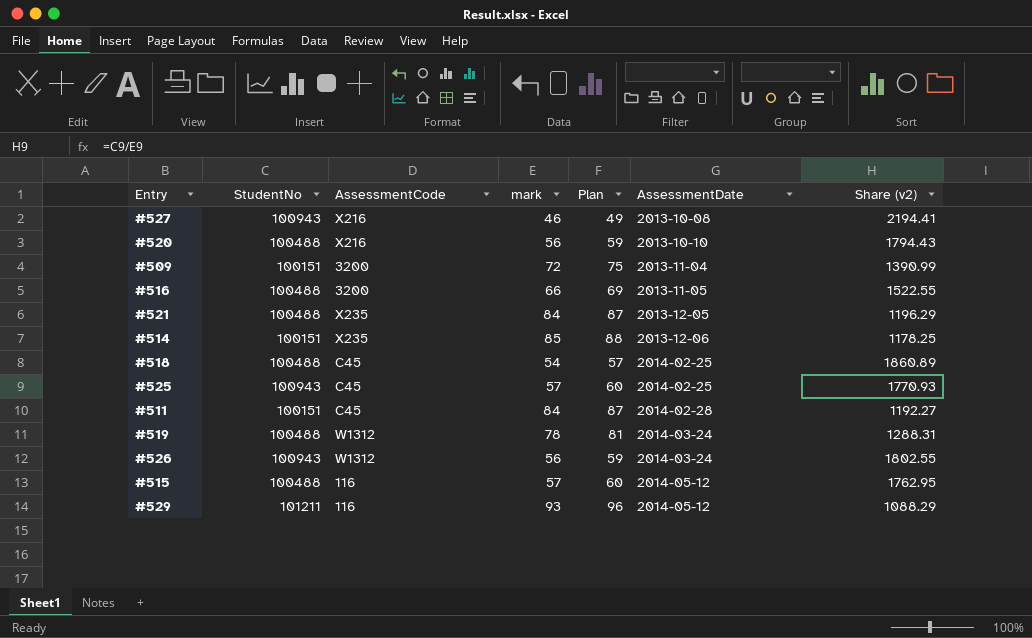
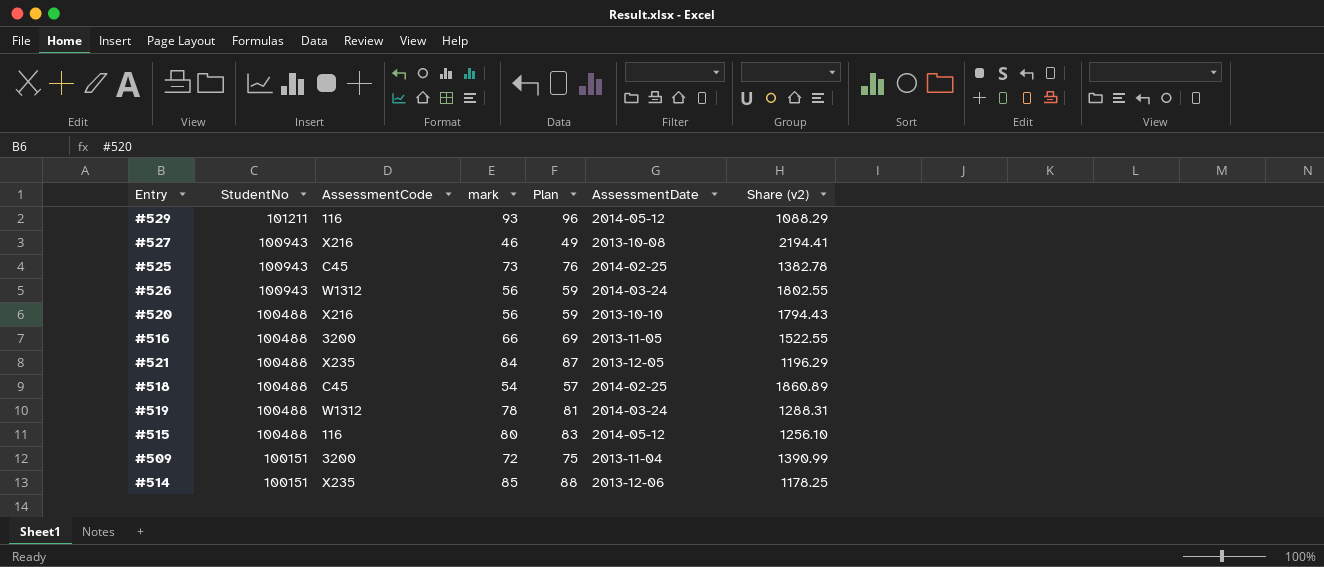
row order: AssessmentDate ascending -> StudentNo descending
row #511: 100151 | C45 | 84 | 87 | 2014-02-28 | 1192.27 -> none
#525 | mark: 57 -> 73
#525 | Plan: 60 -> 76
#525 | Share (v2): 1770.93 -> 1382.78
#515 | mark: 57 -> 80
#515 | Plan: 60 -> 83
#515 | Share (v2): 1762.95 -> 1256.10

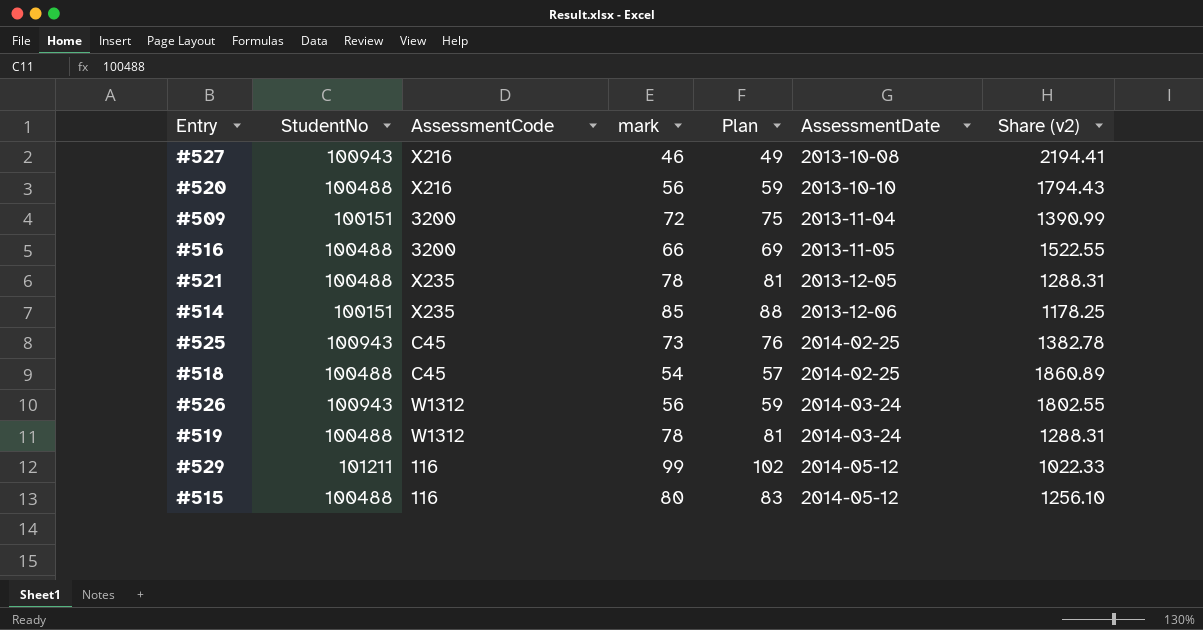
row order: StudentNo descending -> AssessmentDate ascending
#521 | mark: 84 -> 78
#521 | Plan: 87 -> 81
#521 | Share (v2): 1196.29 -> 1288.31
#529 | mark: 93 -> 99
#529 | Plan: 96 -> 102
#529 | Share (v2): 1088.29 -> 1022.33

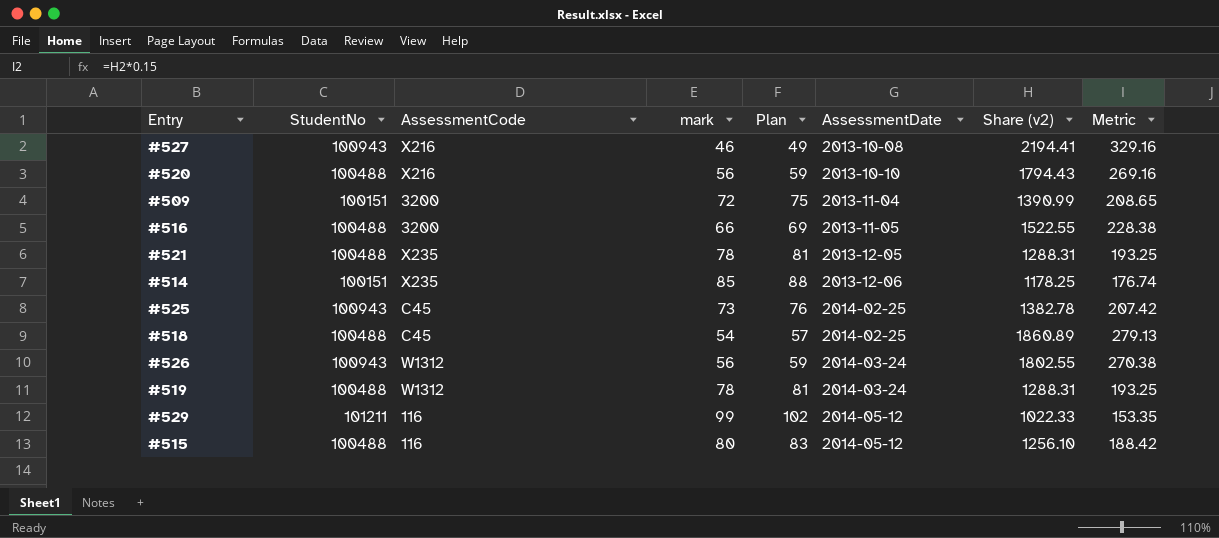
column Metric | formula: none -> [Share (v2)] * 0.15

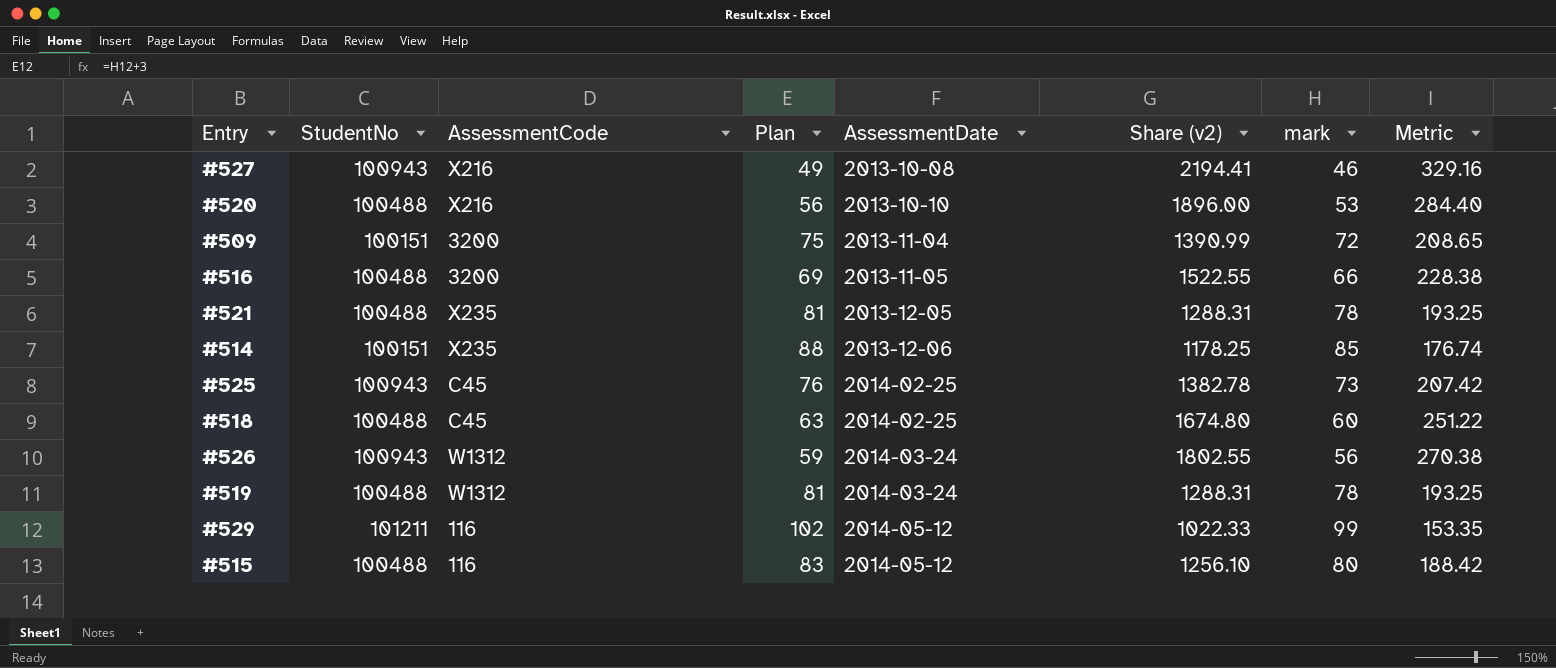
column mark | position: 4 -> 7
#520 | Plan: 59 -> 56
#520 | Share (v2): 1794.43 -> 1896.00
#520 | mark: 56 -> 53
#520 | Metric: 269.16 -> 284.40
#518 | Plan: 57 -> 63
#518 | Share (v2): 1860.89 -> 1674.80
#518 | mark: 54 -> 60
#518 | Metric: 279.13 -> 251.22

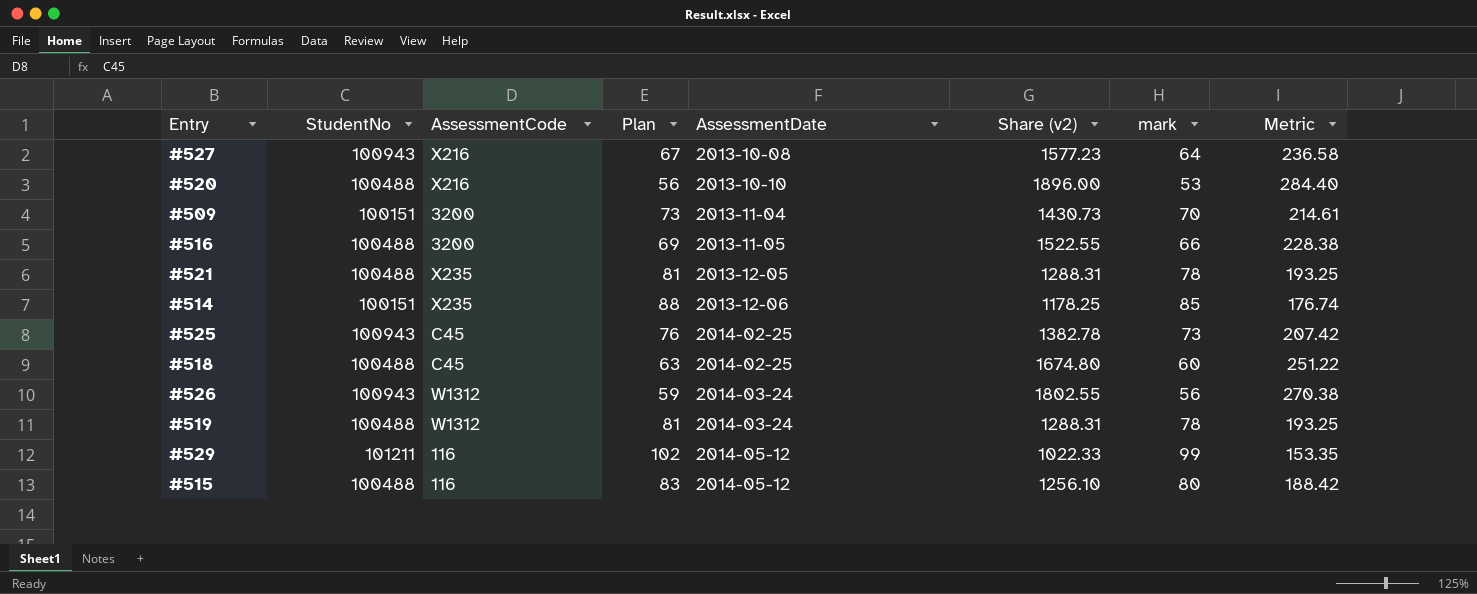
#527 | Plan: 49 -> 67
#527 | Share (v2): 2194.41 -> 1577.23
#527 | mark: 46 -> 64
#527 | Metric: 329.16 -> 236.58
#509 | Plan: 75 -> 73
#509 | Share (v2): 1390.99 -> 1430.73
#509 | mark: 72 -> 70
#509 | Metric: 208.65 -> 214.61

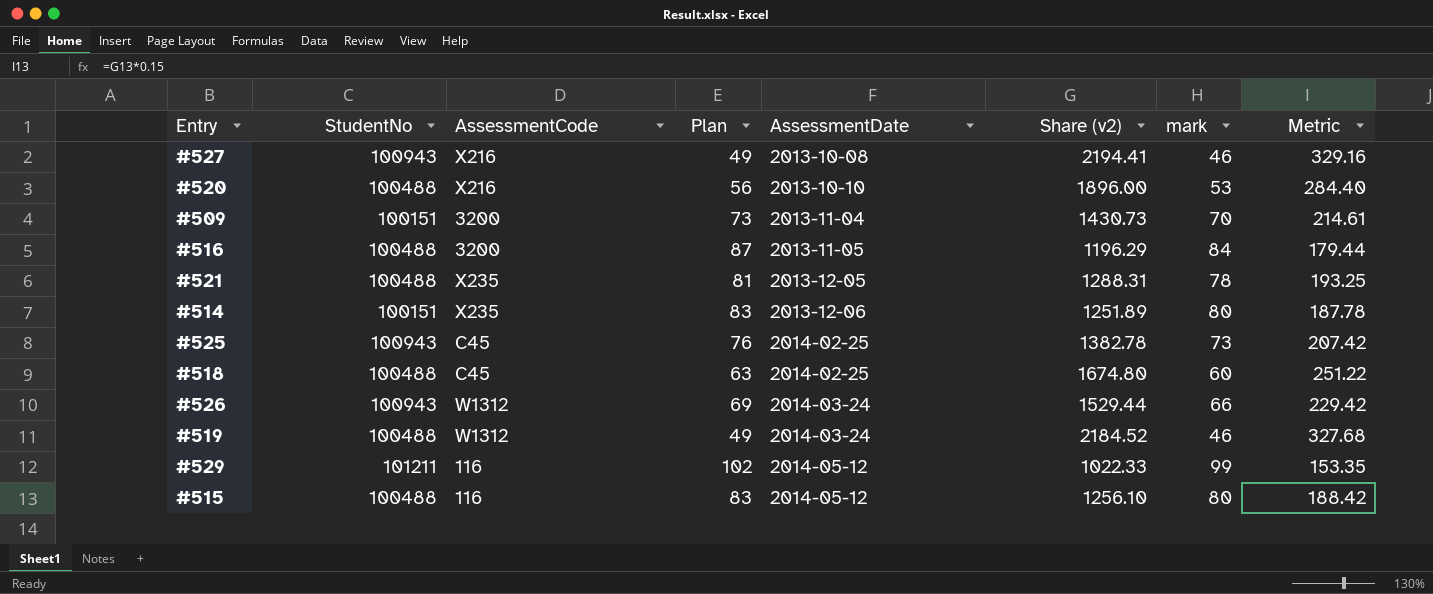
#527 | Plan: 67 -> 49
#527 | Share (v2): 1577.23 -> 2194.41
#527 | mark: 64 -> 46
#527 | Metric: 236.58 -> 329.16
#516 | Plan: 69 -> 87
#516 | Share (v2): 1522.55 -> 1196.29
#516 | mark: 66 -> 84
#516 | Metric: 228.38 -> 179.44
#514 | Plan: 88 -> 83
#514 | Share (v2): 1178.25 -> 1251.89
#514 | mark: 85 -> 80
#514 | Metric: 176.74 -> 187.78
#526 | Plan: 59 -> 69
#526 | Share (v2): 1802.55 -> 1529.44
#526 | mark: 56 -> 66
#526 | Metric: 270.38 -> 229.42
#519 | Plan: 81 -> 49
#519 | Share (v2): 1288.31 -> 2184.52
#519 | mark: 78 -> 46
#519 | Metric: 193.25 -> 327.68

